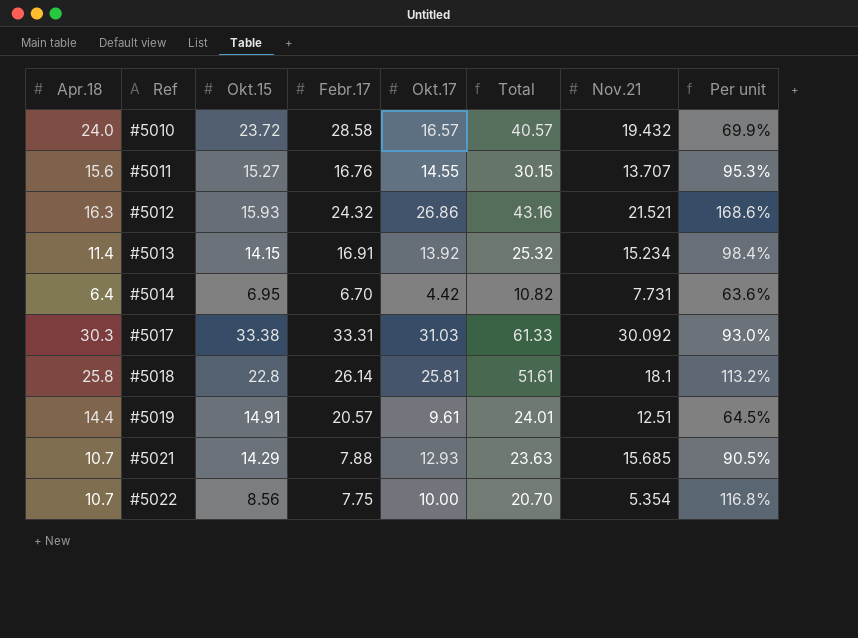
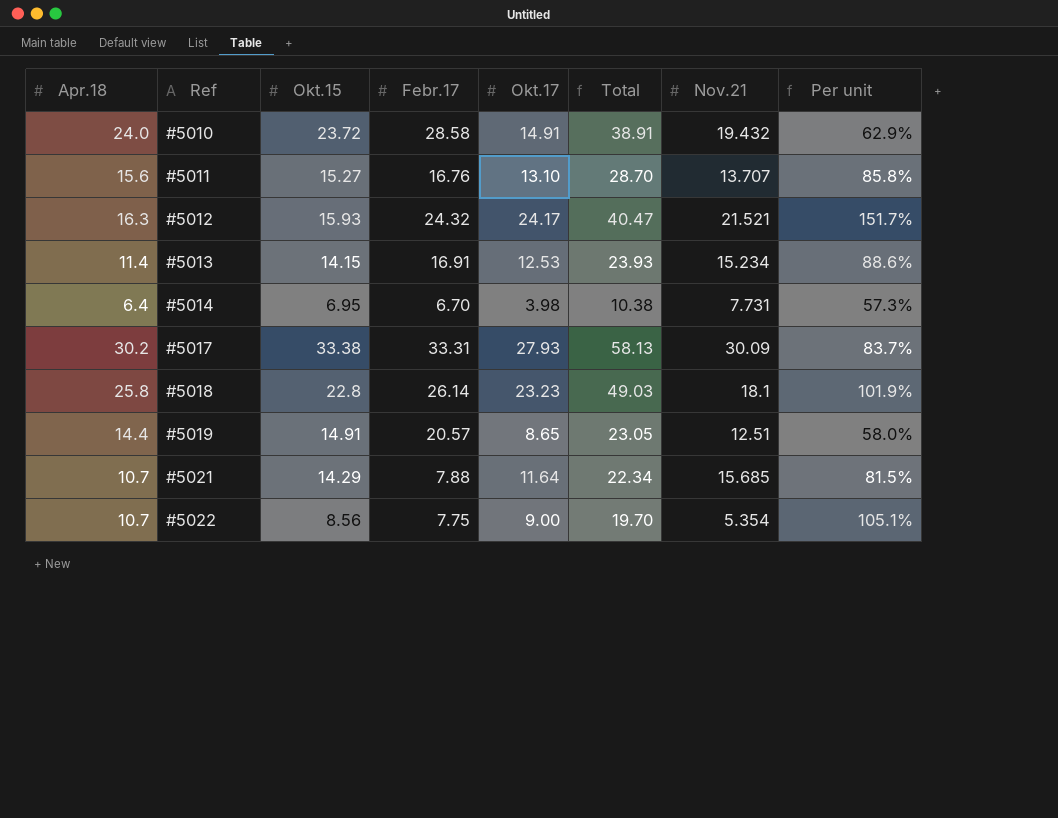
#5010 | Okt.17: 16.57 -> 14.91
#5010 | Total: 40.57 -> 38.91
#5010 | Per unit: 69.9% -> 62.9%
#5011 | Okt.17: 14.55 -> 13.10
#5011 | Total: 30.15 -> 28.70
#5011 | Per unit: 95.3% -> 85.8%
#5012 | Okt.17: 26.86 -> 24.17
#5012 | Total: 43.16 -> 40.47
#5012 | Per unit: 168.6% -> 151.7%
#5013 | Okt.17: 13.92 -> 12.53
#5013 | Total: 25.32 -> 23.93
#5013 | Per unit: 98.4% -> 88.6%
#5014 | Okt.17: 4.42 -> 3.98
#5014 | Total: 10.82 -> 10.38
#5014 | Per unit: 63.6% -> 57.3%
#5017 | Apr.18: 30.3 -> 30.2
#5017 | Okt.17: 31.03 -> 27.93
#5017 | Total: 61.33 -> 58.13
#5017 | Nov.21: 30.092 -> 30.09
#5017 | Per unit: 93.0% -> 83.7%
#5018 | Okt.17: 25.81 -> 23.23
#5018 | Total: 51.61 -> 49.03
#5018 | Per unit: 113.2% -> 101.9%
#5019 | Okt.17: 9.61 -> 8.65
#5019 | Total: 24.01 -> 23.05
#5019 | Per unit: 64.5% -> 58.0%
#5021 | Okt.17: 12.93 -> 11.64
#5021 | Total: 23.63 -> 22.34
#5021 | Per unit: 90.5% -> 81.5%
#5022 | Okt.17: 10.00 -> 9.00
#5022 | Total: 20.70 -> 19.70
#5022 | Per unit: 116.8% -> 105.1%

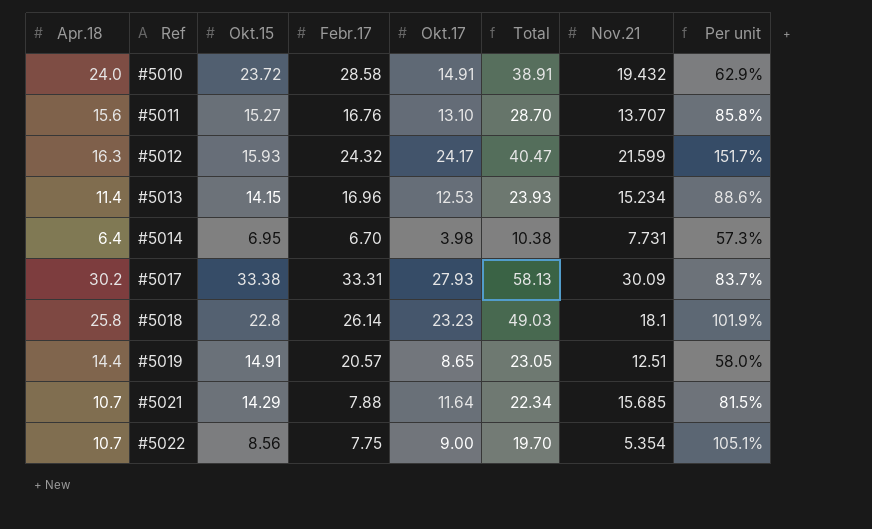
#5012 | Nov.21: 21.521 -> 21.599
#5013 | Febr.17: 16.91 -> 16.96

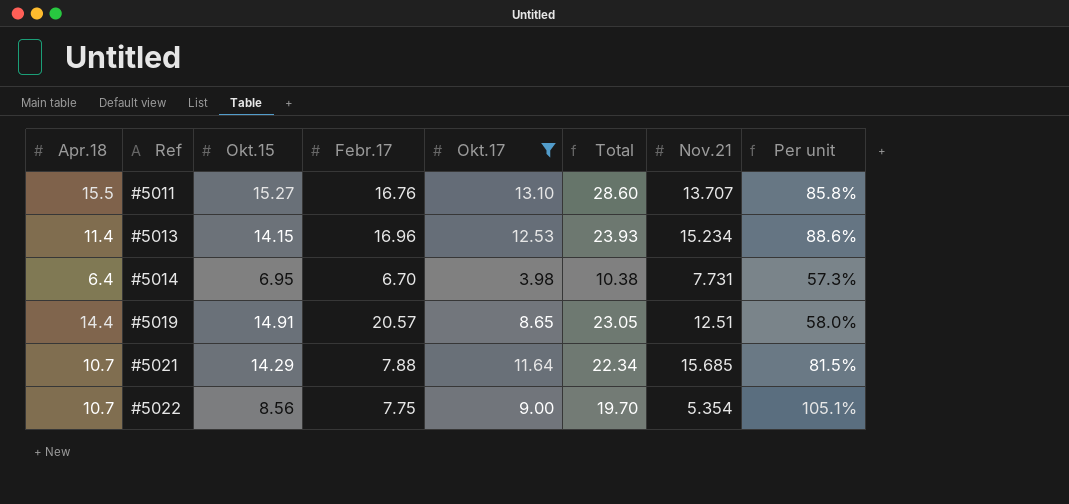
filter: none -> Okt.17 <= 13.10
#5011 | Apr.18: 15.6 -> 15.5
#5011 | Total: 28.70 -> 28.60

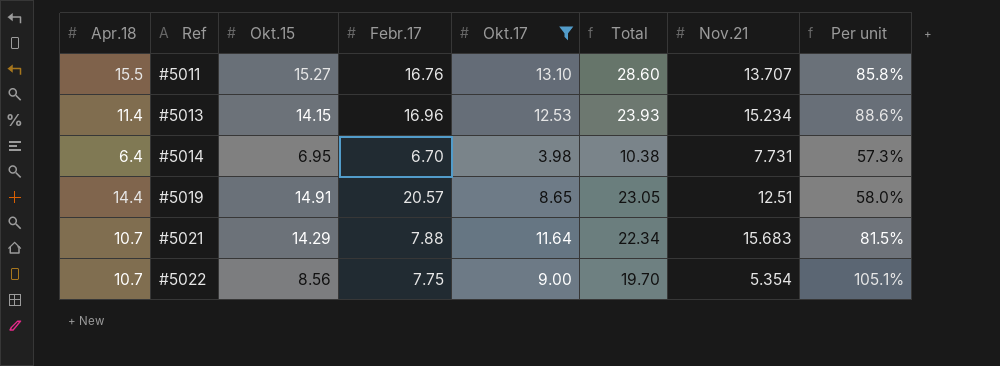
#5021 | Nov.21: 15.685 -> 15.683

